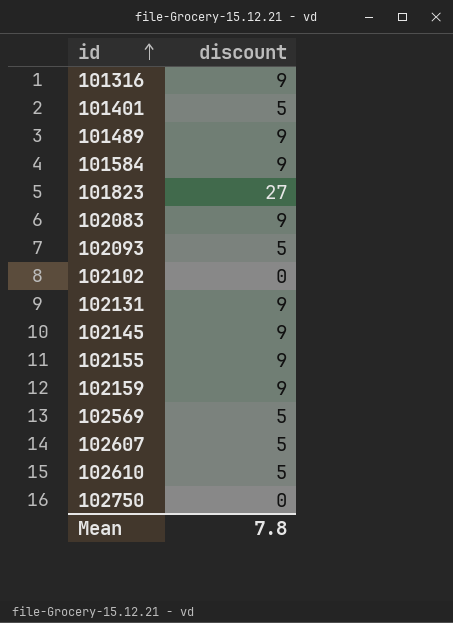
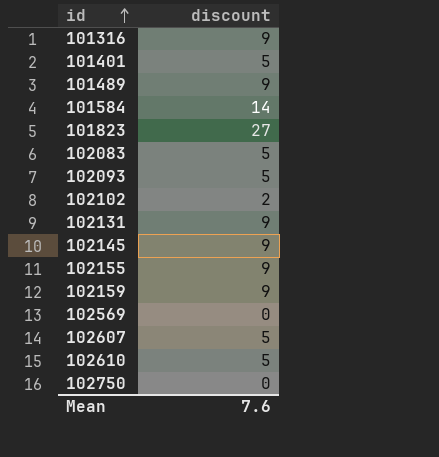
101584 | discount: 9 -> 14
102083 | discount: 9 -> 5
102102 | discount: 0 -> 2
102569 | discount: 5 -> 0
Mean | discount: 7.8 -> 7.6

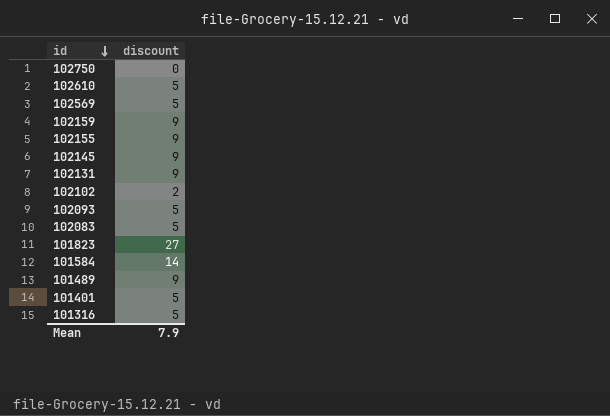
row order: id ascending -> id descending
row 102607: 5 -> none
102569 | discount: 0 -> 5
101316 | discount: 9 -> 5
Mean | discount: 7.6 -> 7.9

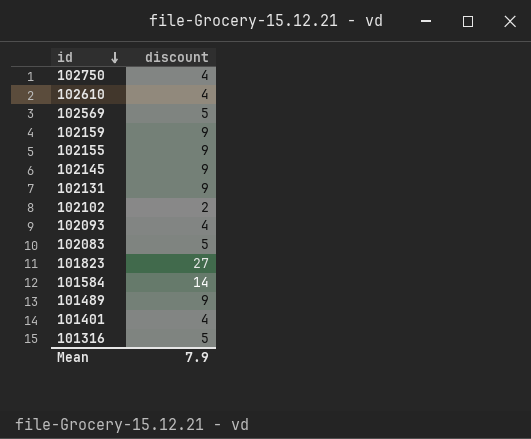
102750 | discount: 0 -> 4
102610 | discount: 5 -> 4
102093 | discount: 5 -> 4
101401 | discount: 5 -> 4

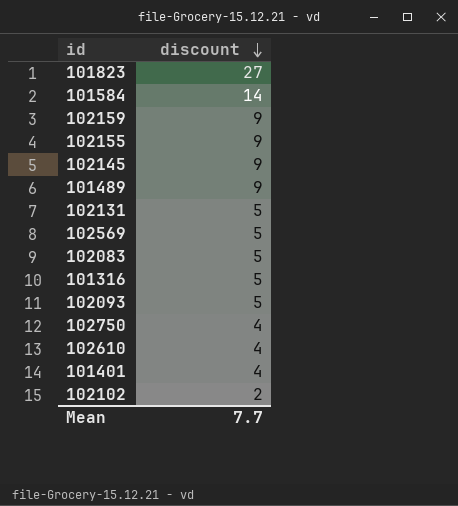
row order: id descending -> discount descending
102131 | discount: 9 -> 5
102093 | discount: 4 -> 5
Mean | discount: 7.9 -> 7.7

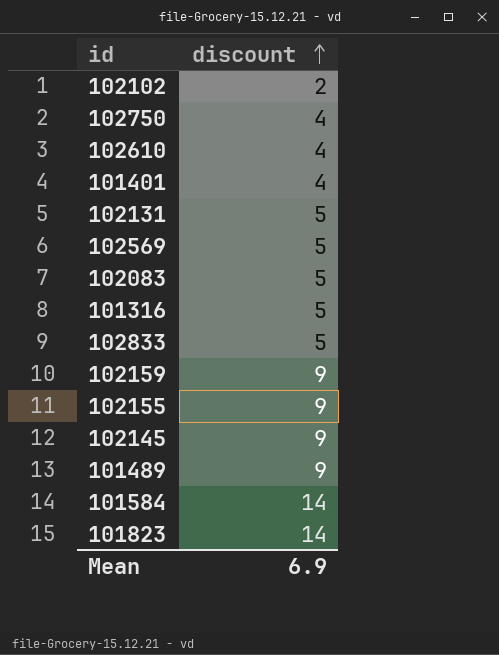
row order: discount descending -> discount ascending
row 102093: 5 -> none
row 102833: none -> 5
101823 | discount: 27 -> 14
Mean | discount: 7.7 -> 6.9

